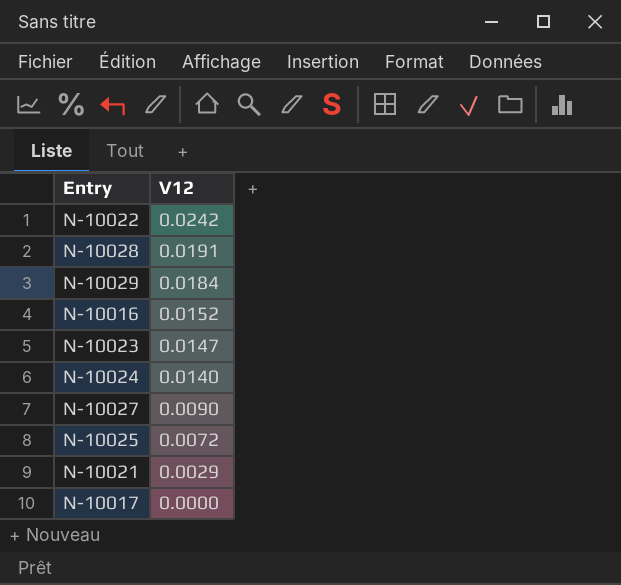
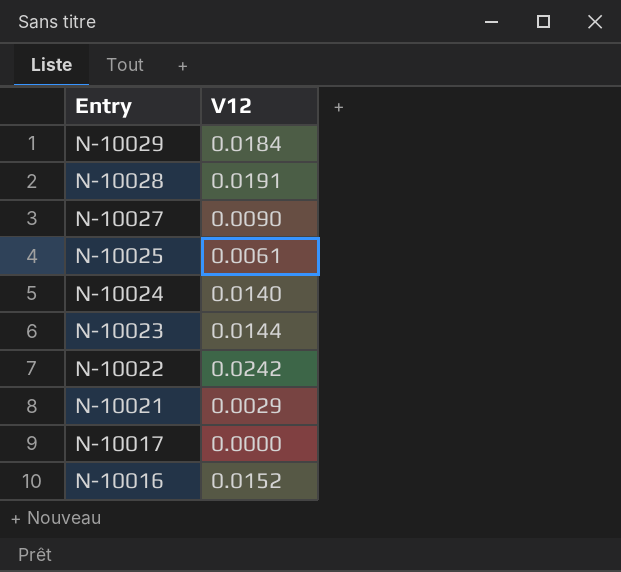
row order: V12 descending -> Entry descending
N-10025 | V12: 0.0072 -> 0.0061
N-10023 | V12: 0.0147 -> 0.0144

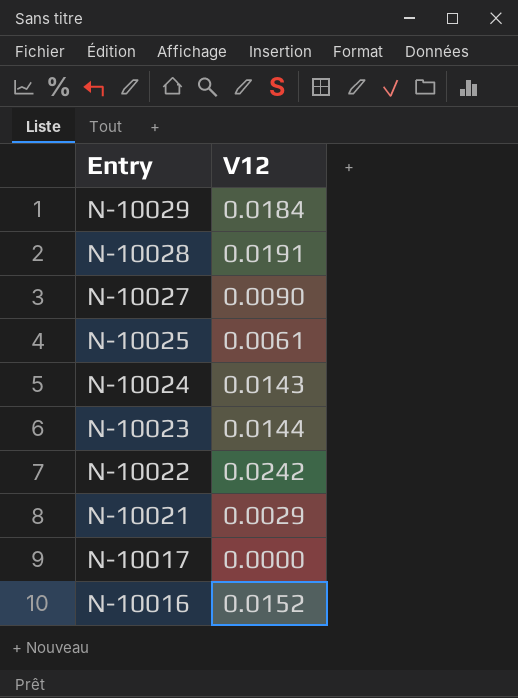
N-10024 | V12: 0.0140 -> 0.0143

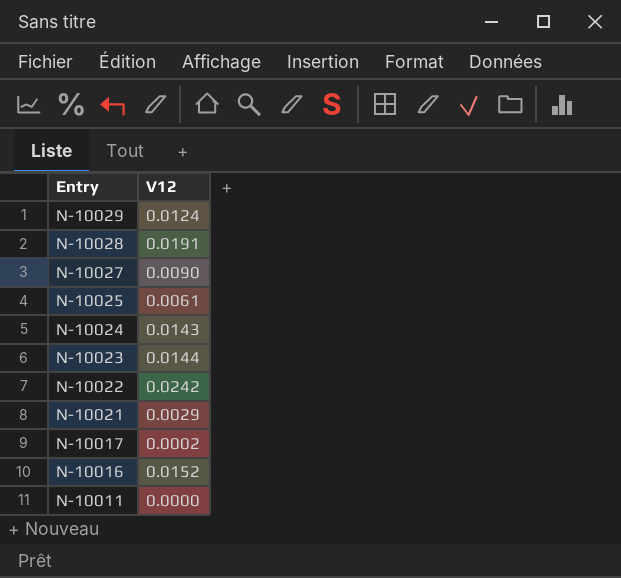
N-10029 | V12: 0.0184 -> 0.0124
N-10017 | V12: 0.0000 -> 0.0002
row N-10011: none -> 0.0000

